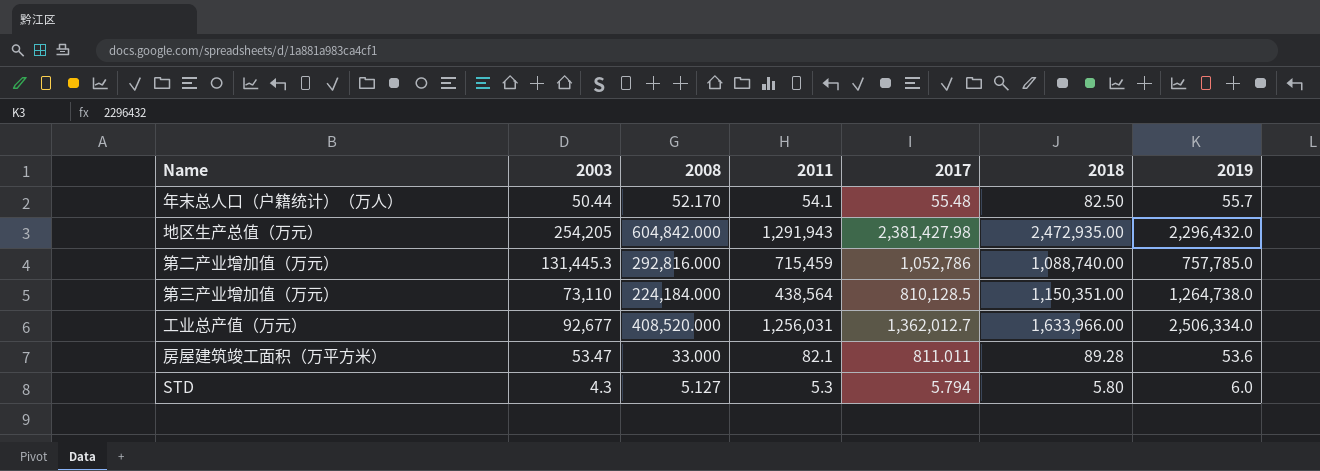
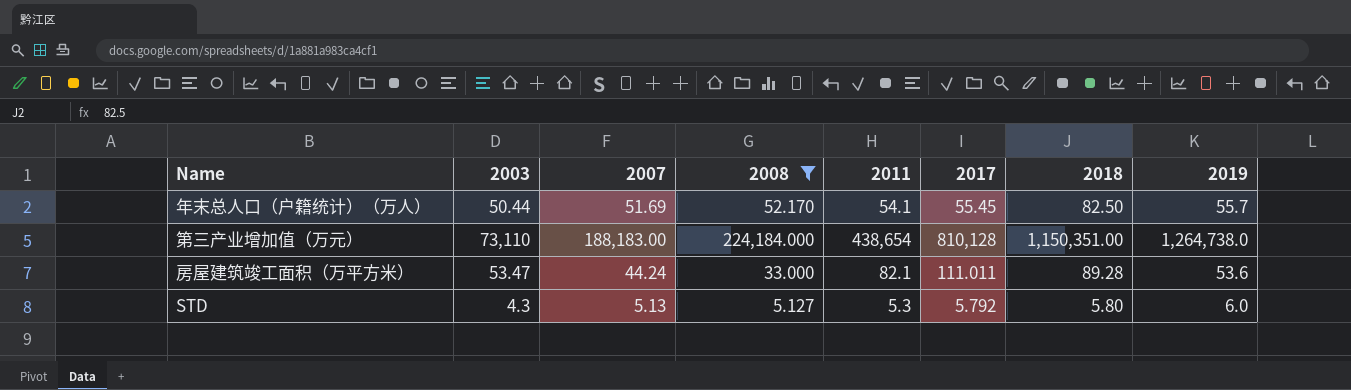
filter: none -> 2008 <= 224,184.000
column 2007 | position: none -> 3
年末总人口（户籍统计）（万人） | 2017: 55.48 -> 55.45
第三产业增加值（万元） | 2011: 438,564 -> 438,654
第三产业增加值（万元） | 2017: 810,128.5 -> 810,128
房屋建筑竣工面积（万平方米） | 2017: 811.011 -> 111.011
STD | 2017: 5.794 -> 5.792

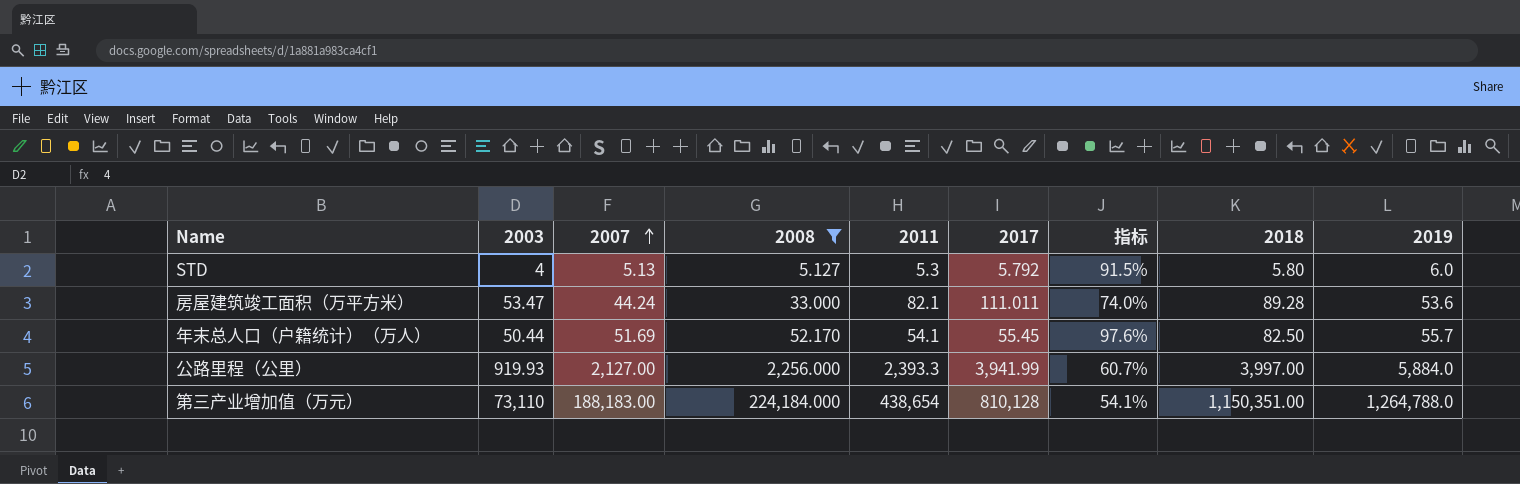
row order: none -> 2007 ascending
column 指标 | formula: none -> [2011] / [2017]
STD | 2003: 4.3 -> 4
row 公路里程（公里）: none -> 919.93 | 2,127.00 | 2,256.000 | 2,393.3 | 3,941.99 | 60.7% | 3,997.00 | 5,884.0
第三产业增加值（万元） | 2019: 1,264,738.0 -> 1,264,788.0

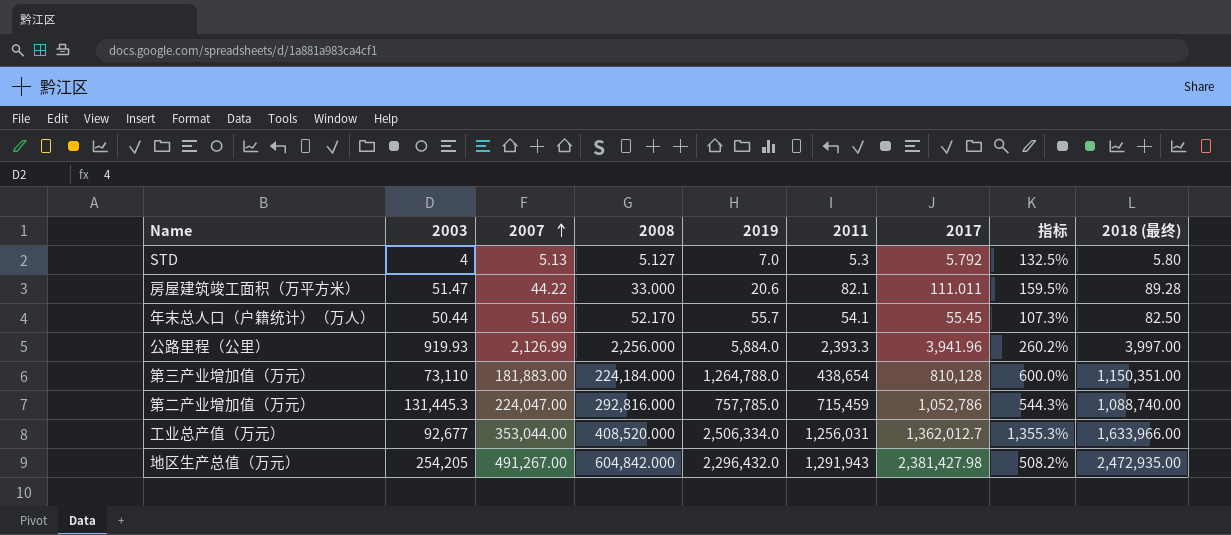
filter: 2008 <= 224,184.000 -> none
column 2019 | position: 9 -> 5
column 指标 | formula: [2011] / [2017] -> [2011] / [2003]
column name: 2018 -> 2018 (最终)
STD | 2019: 6.0 -> 7.0
房屋建筑竣工面积（万平方米） | 2003: 53.47 -> 51.47
房屋建筑竣工面积（万平方米） | 2007: 44.24 -> 44.22
房屋建筑竣工面积（万平方米） | 2019: 53.6 -> 20.6
公路里程（公里） | 2007: 2,127.00 -> 2,126.99
公路里程（公里） | 2017: 3,941.99 -> 3,941.96
第三产业增加值（万元） | 2007: 188,183.00 -> 181,883.00

